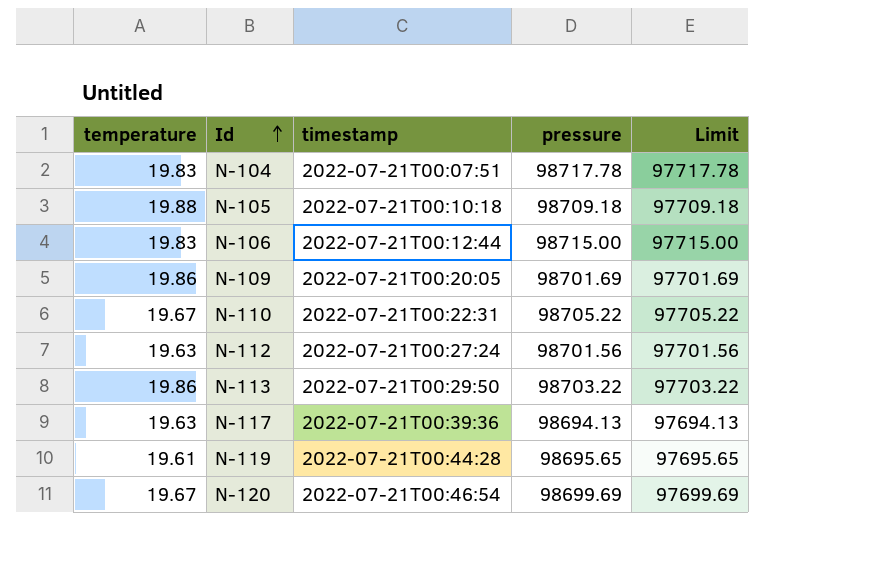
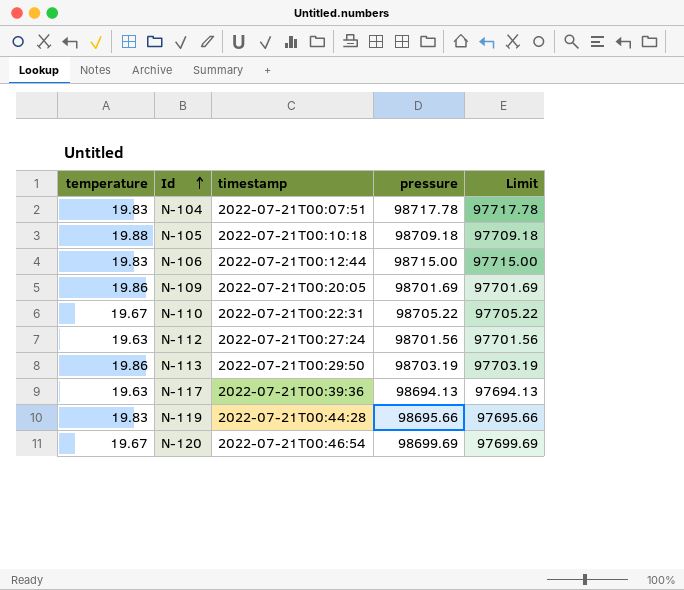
N-113 | pressure: 98703.22 -> 98703.19
N-113 | Limit: 97703.22 -> 97703.19
N-119 | temperature: 19.61 -> 19.83
N-119 | pressure: 98695.65 -> 98695.66
N-119 | Limit: 97695.65 -> 97695.66

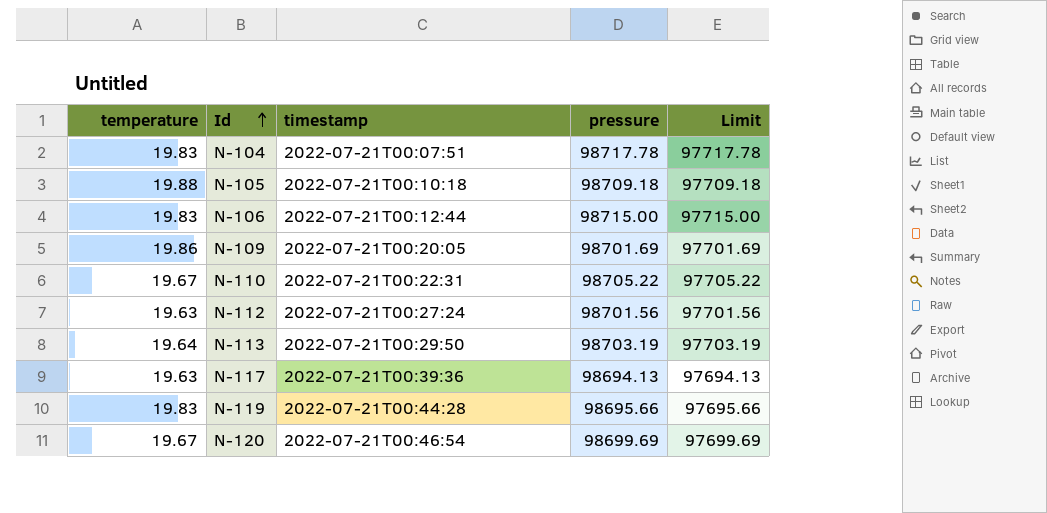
N-113 | temperature: 19.86 -> 19.64

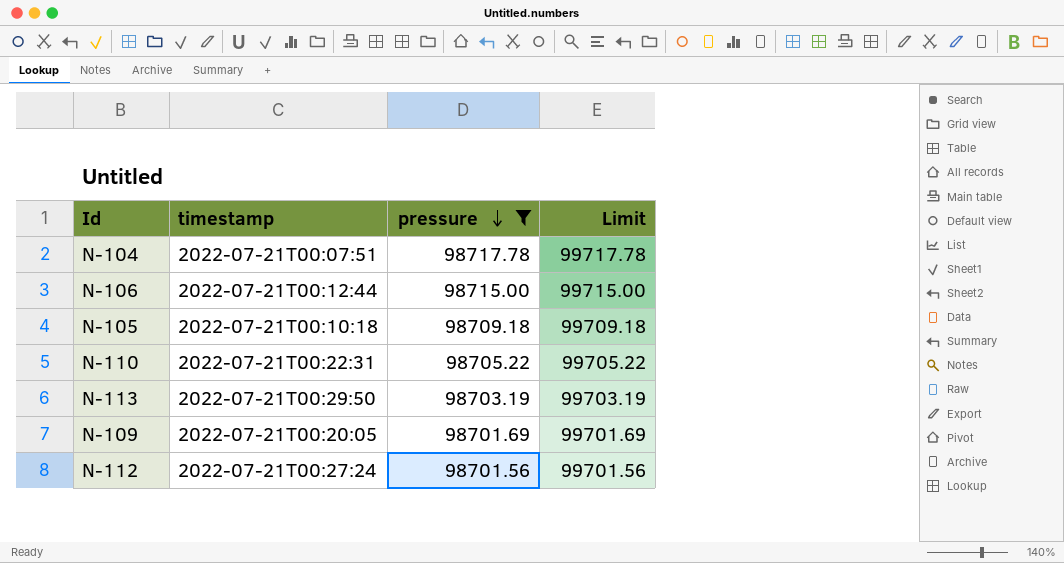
filter: none -> pressure >= 98701.56
row order: Id ascending -> pressure descending
column temperature | position: 1 -> none
column Limit | formula: [pressure] - 1000 -> [pressure] + 1000

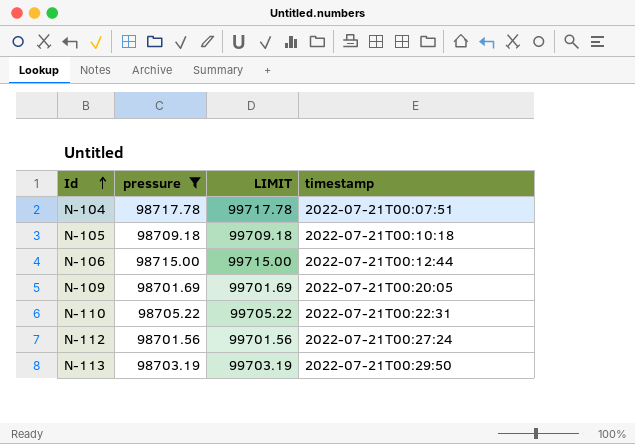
row order: pressure descending -> Id ascending
column name: Limit -> LIMIT
column timestamp | position: 2 -> 4

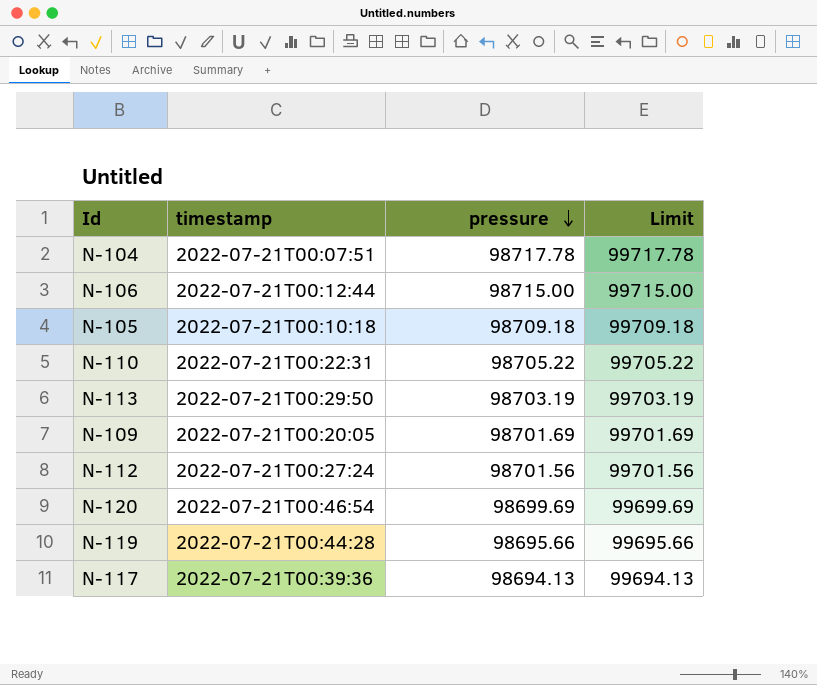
filter: pressure >= 98701.56 -> none
row order: Id ascending -> pressure descending
column timestamp | position: 4 -> 2
column name: LIMIT -> Limit

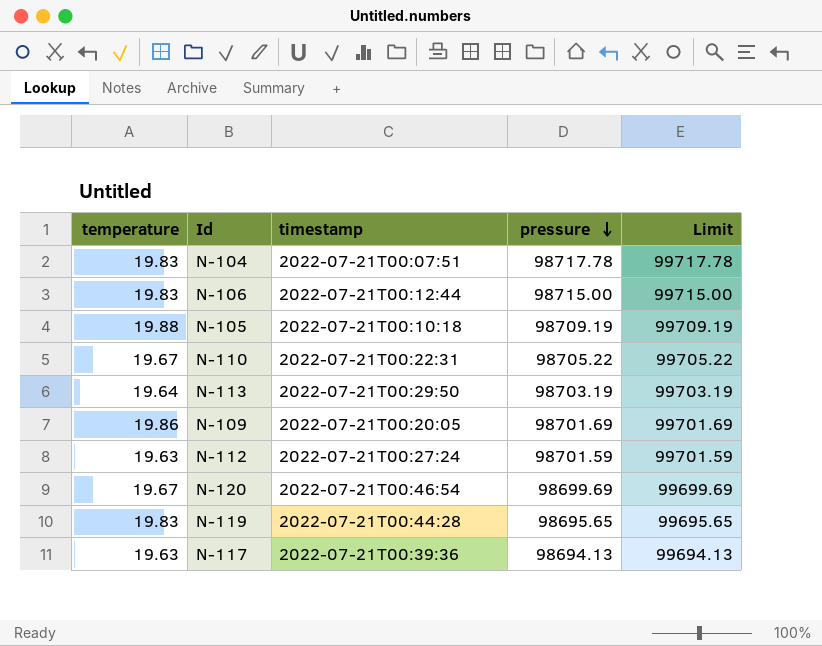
column temperature | position: none -> 1
N-105 | pressure: 98709.18 -> 98709.19
N-105 | Limit: 99709.18 -> 99709.19
N-112 | pressure: 98701.56 -> 98701.59
N-112 | Limit: 99701.56 -> 99701.59
N-119 | pressure: 98695.66 -> 98695.65
N-119 | Limit: 99695.66 -> 99695.65

